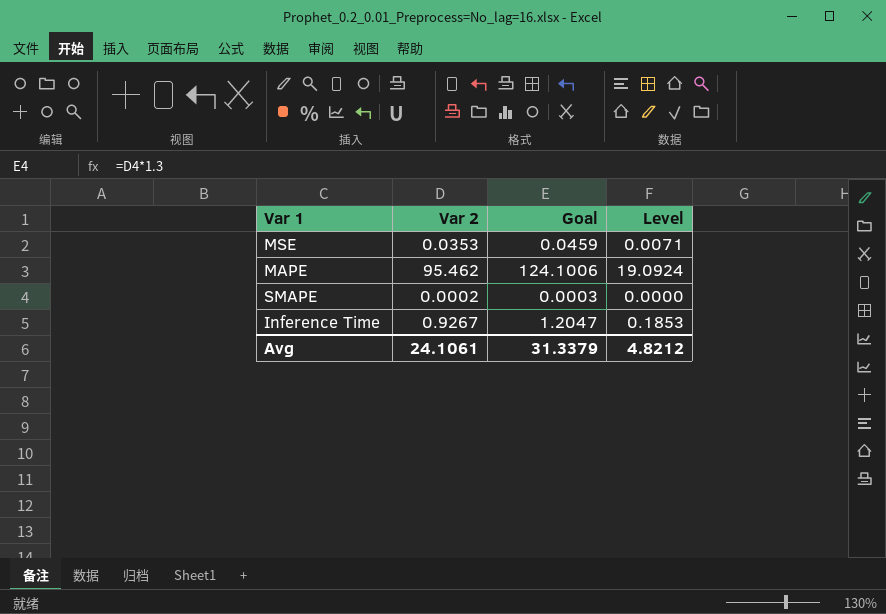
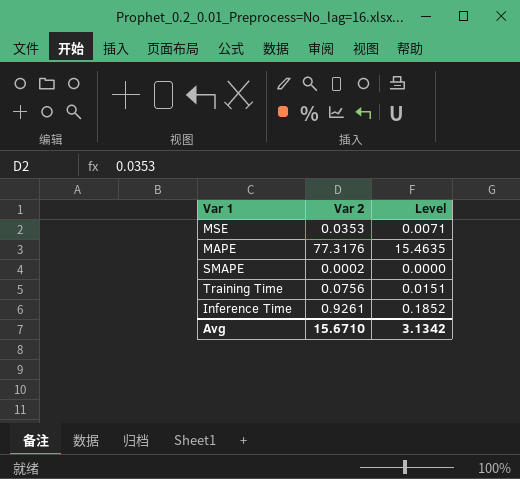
column Goal | formula: [Var 2] * 1.3 -> none
MAPE | Var 2: 95.462 -> 77.3176
MAPE | Level: 19.0924 -> 15.4635
row Training Time: none -> 0.0756 | 0.0151
Inference Time | Var 2: 0.9267 -> 0.9261
Inference Time | Level: 0.1853 -> 0.1852
Avg | Var 2: 24.1061 -> 15.6710
Avg | Level: 4.8212 -> 3.1342

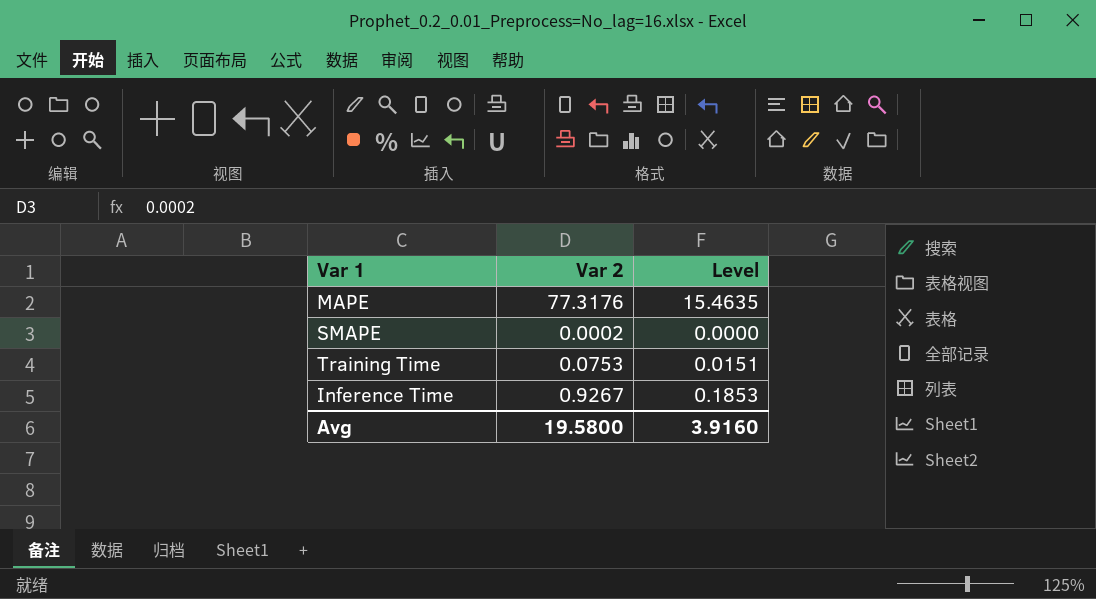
row MSE: 0.0353 | 0.0071 -> none
Training Time | Var 2: 0.0756 -> 0.0753
Inference Time | Var 2: 0.9261 -> 0.9267
Inference Time | Level: 0.1852 -> 0.1853
Avg | Var 2: 15.6710 -> 19.5800
Avg | Level: 3.1342 -> 3.9160

